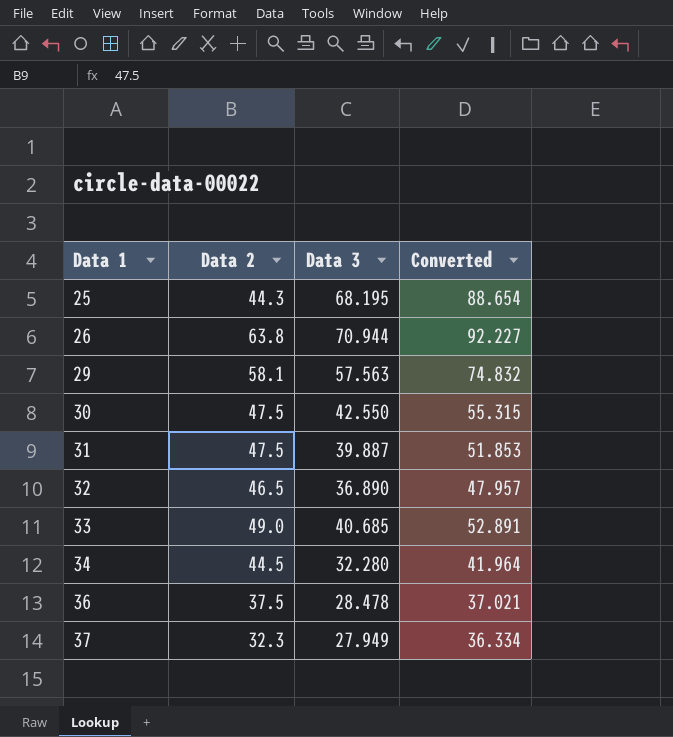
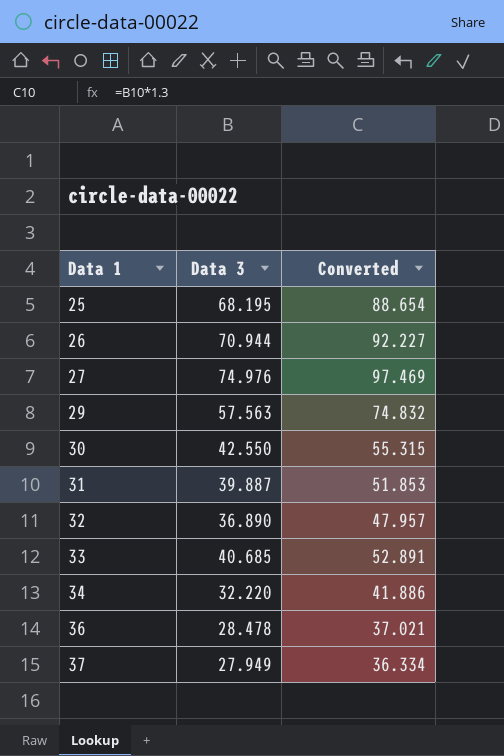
column Data 2 | position: 2 -> none
row 27: none -> 74.976 | 97.469
34 | Data 3: 32.280 -> 32.220
34 | Converted: 41.964 -> 41.886

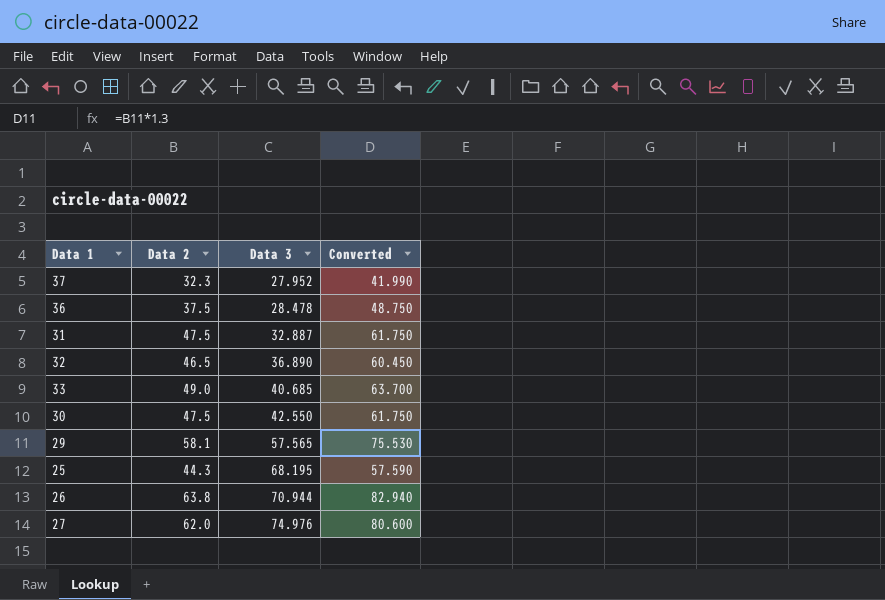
row order: Data 1 ascending -> Data 3 ascending
column Data 2 | position: none -> 2
column Converted | formula: [Data 3] * 1.3 -> [Data 2] * 1.3
row 34: 32.220 | 41.886 -> none
37 | Data 3: 27.949 -> 27.952
31 | Data 3: 39.887 -> 32.887
29 | Data 3: 57.563 -> 57.565

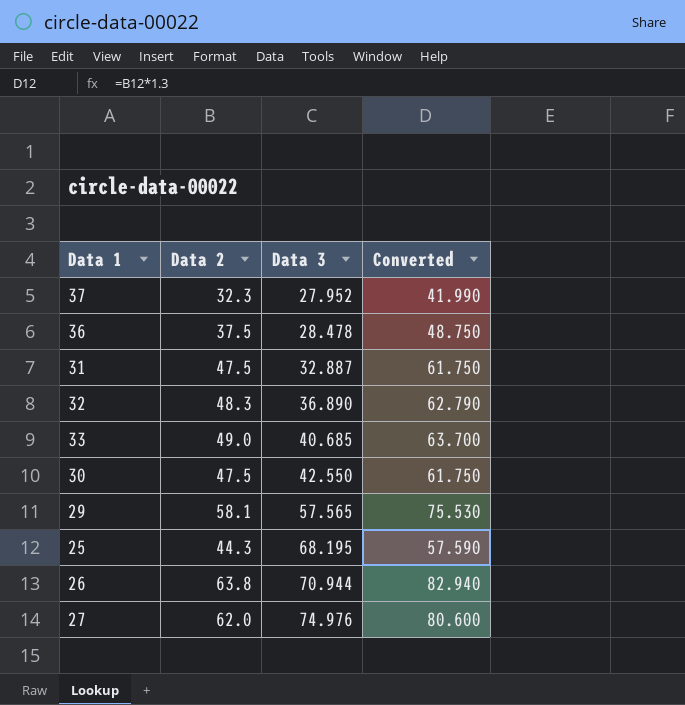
32 | Data 2: 46.5 -> 48.3
32 | Converted: 60.450 -> 62.790

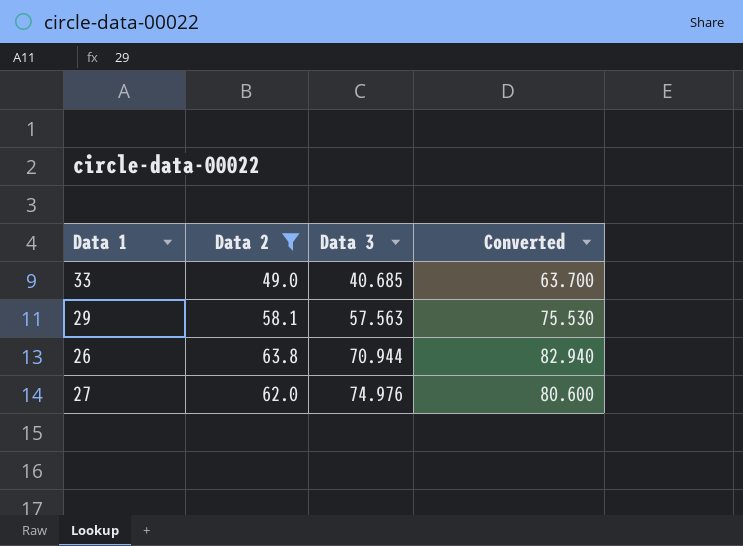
filter: none -> Data 2 >= 49.0
29 | Data 3: 57.565 -> 57.563

